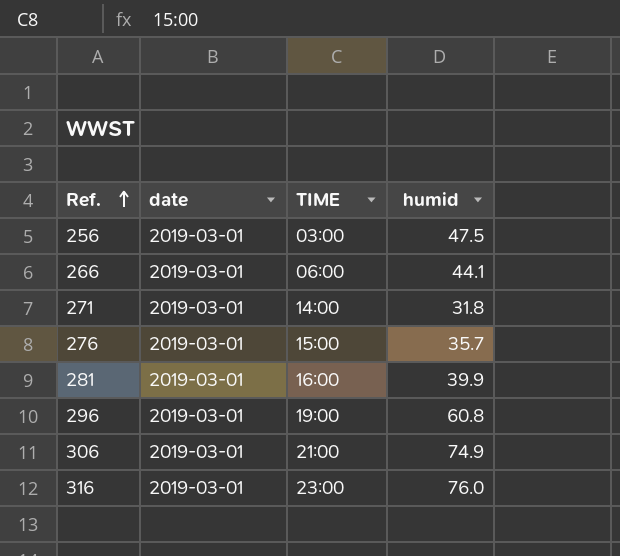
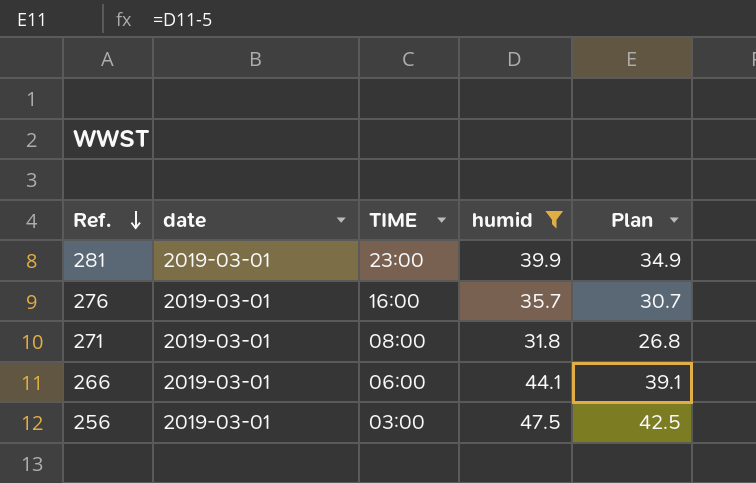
filter: none -> humid <= 47.5
row order: Ref. ascending -> Ref. descending
column Plan | formula: none -> [humid] - 5
281 | TIME: 16:00 -> 23:00
276 | TIME: 15:00 -> 16:00
271 | TIME: 14:00 -> 08:00

